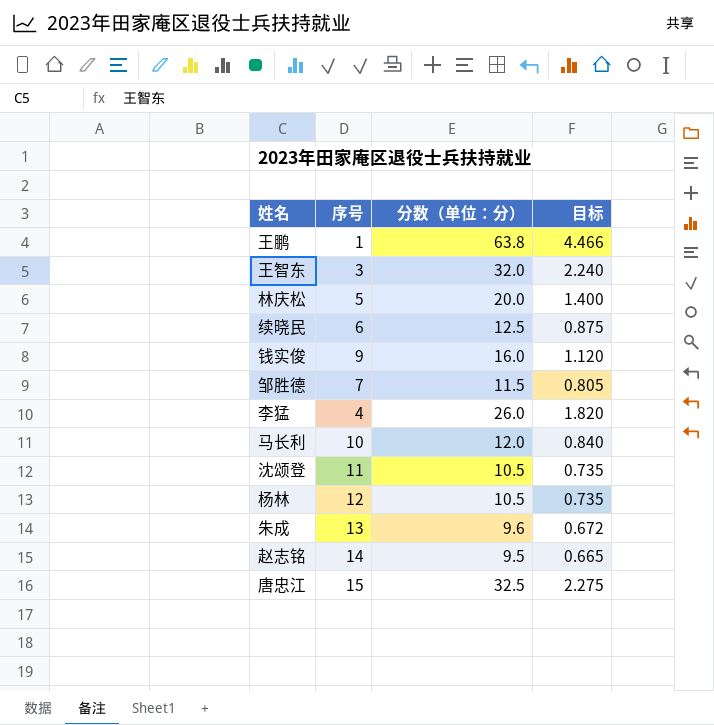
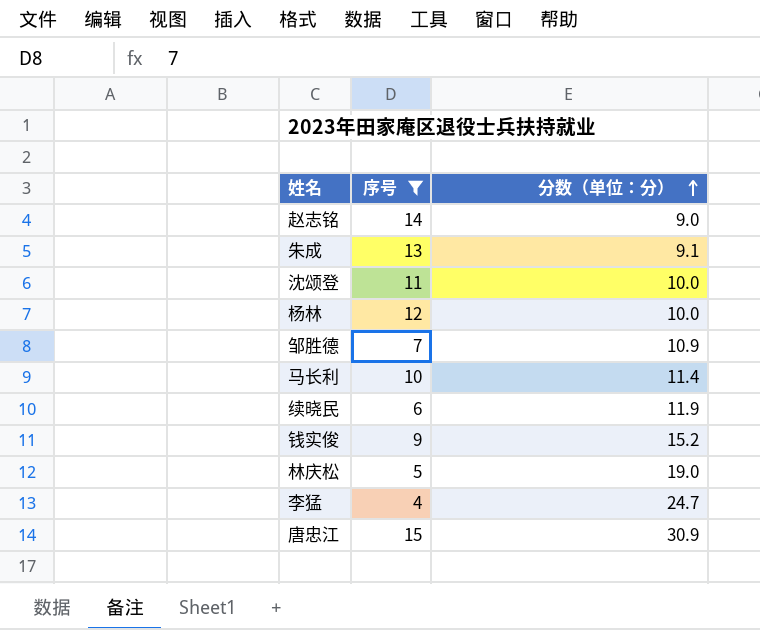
filter: none -> 序号 >= 4
row order: none -> 分数（单位：分） ascending
column 目标 | formula: [分数（单位：分）] * 0.07 -> none
赵志铭 | 分数（单位：分）: 9.5 -> 9.0
朱成 | 分数（单位：分）: 9.6 -> 9.1
沈颂登 | 分数（单位：分）: 10.5 -> 10.0
杨林 | 分数（单位：分）: 10.5 -> 10.0
邹胜德 | 分数（单位：分）: 11.5 -> 10.9
马长利 | 分数（单位：分）: 12.0 -> 11.4
续晓民 | 分数（单位：分）: 12.5 -> 11.9
钱实俊 | 分数（单位：分）: 16.0 -> 15.2
林庆松 | 分数（单位：分）: 20.0 -> 19.0
李猛 | 分数（单位：分）: 26.0 -> 24.7
唐忠江 | 分数（单位：分）: 32.5 -> 30.9

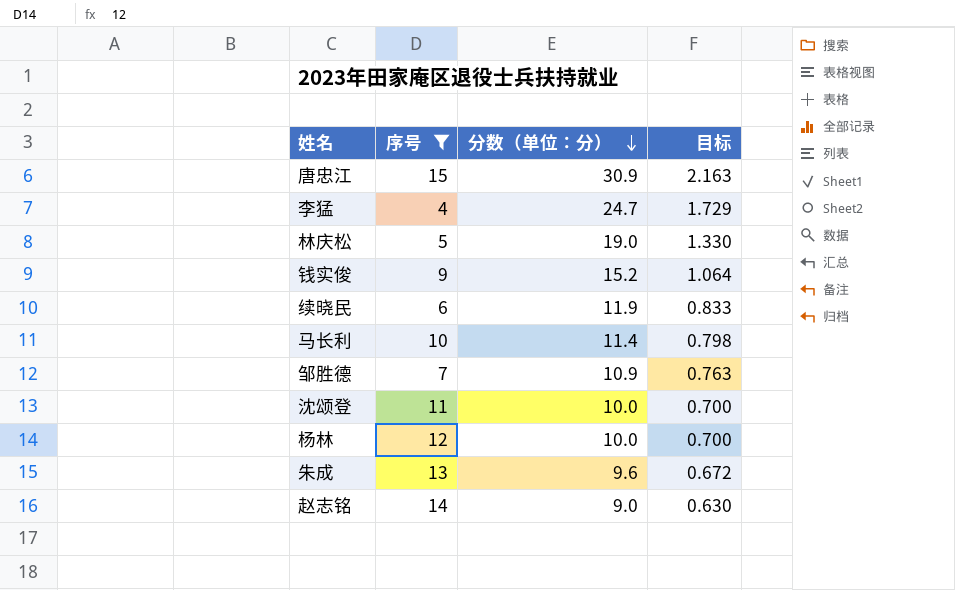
row order: 分数（单位：分） ascending -> 分数（单位：分） descending
column 目标 | formula: none -> [分数（单位：分）] * 0.07
朱成 | 分数（单位：分）: 9.1 -> 9.6

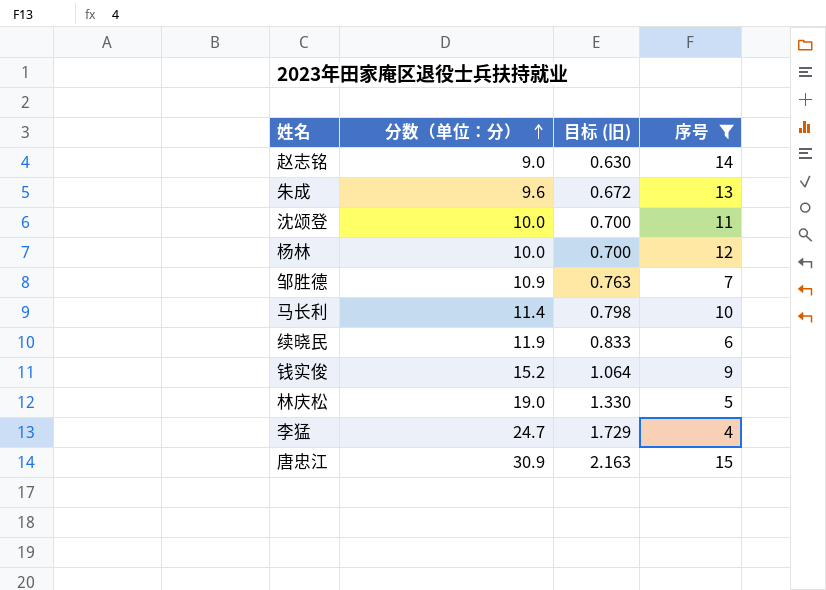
row order: 分数（单位：分） descending -> 分数（单位：分） ascending
column name: 目标 -> 目标 (旧)
column 序号 | position: 2 -> 4

